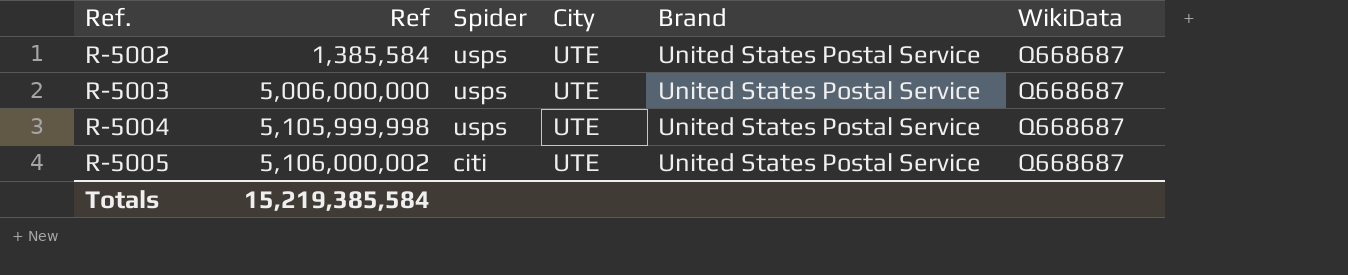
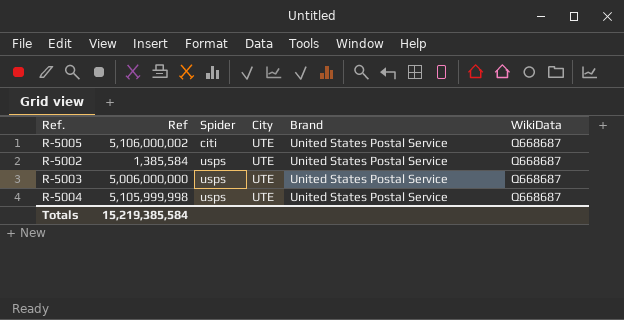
row order: Ref. ascending -> Spider ascending

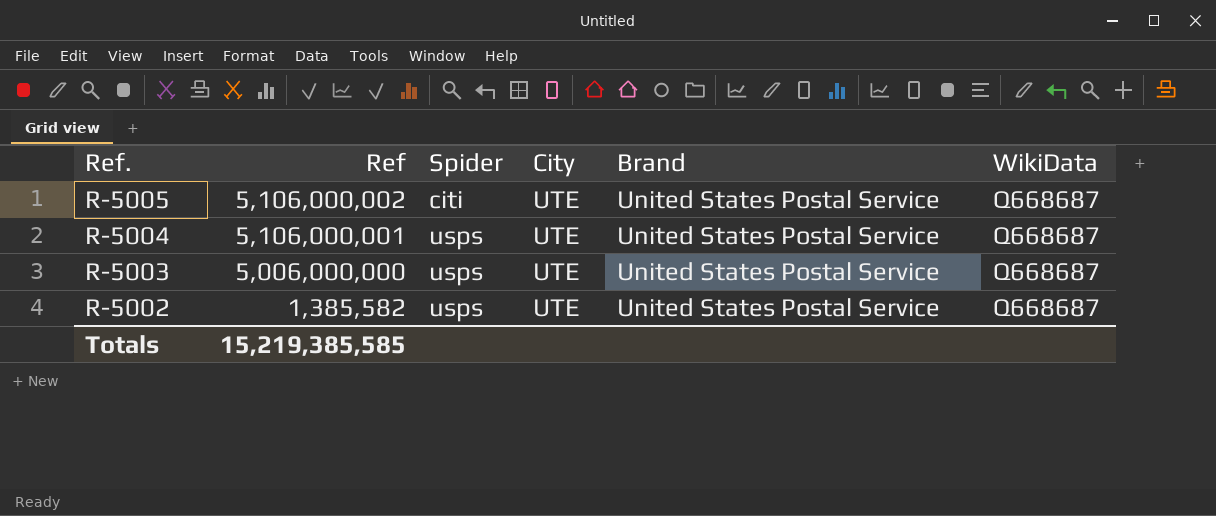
row order: Spider ascending -> Ref. descending
R-5004 | Ref: 5,105,999,998 -> 5,106,000,001
R-5002 | Ref: 1,385,584 -> 1,385,582
Totals | Ref: 15,219,385,584 -> 15,219,385,585

